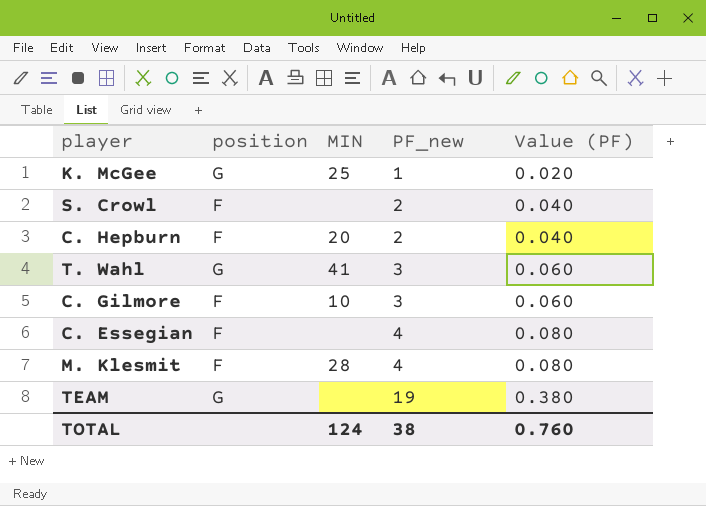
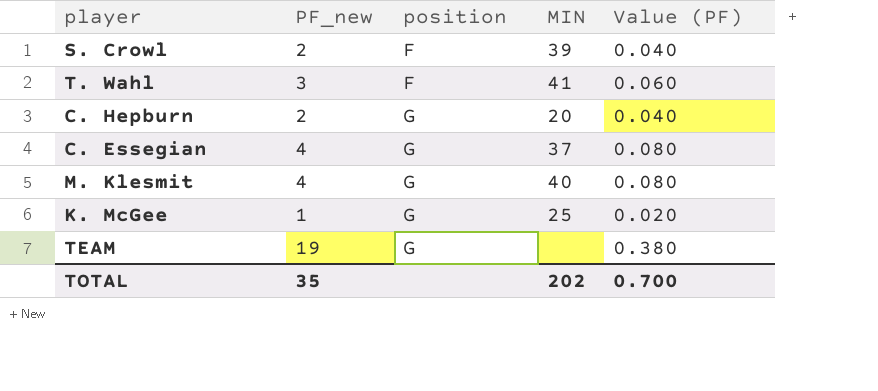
row order: PF_new ascending -> position ascending
column PF_new | position: 4 -> 2
row C. Gilmore: F | 10 | 3 | 0.060 -> none
S. Crowl | MIN: none -> 39
T. Wahl | position: G -> F
C. Hepburn | position: F -> G
C. Essegian | position: F -> G
C. Essegian | MIN: none -> 37
M. Klesmit | position: F -> G
M. Klesmit | MIN: 28 -> 40
TOTAL | PF_new: 38 -> 35
TOTAL | MIN: 124 -> 202
TOTAL | Value (PF): 0.760 -> 0.700

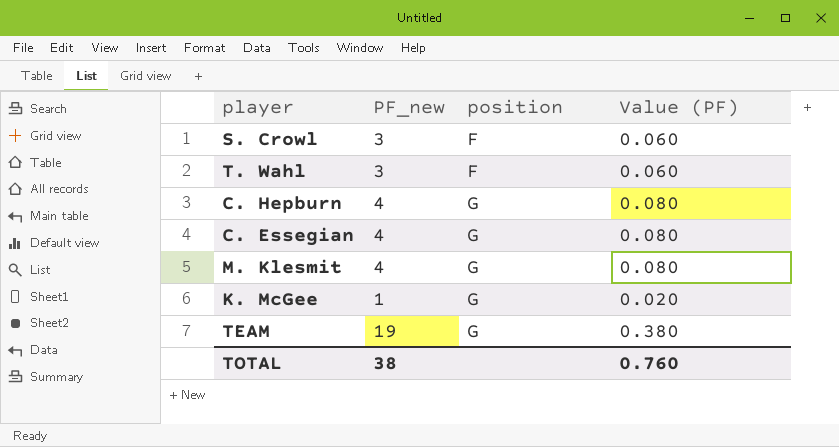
column MIN | position: 4 -> none
S. Crowl | PF_new: 2 -> 3
S. Crowl | Value (PF): 0.040 -> 0.060
C. Hepburn | PF_new: 2 -> 4
C. Hepburn | Value (PF): 0.040 -> 0.080
TOTAL | PF_new: 35 -> 38
TOTAL | Value (PF): 0.700 -> 0.760

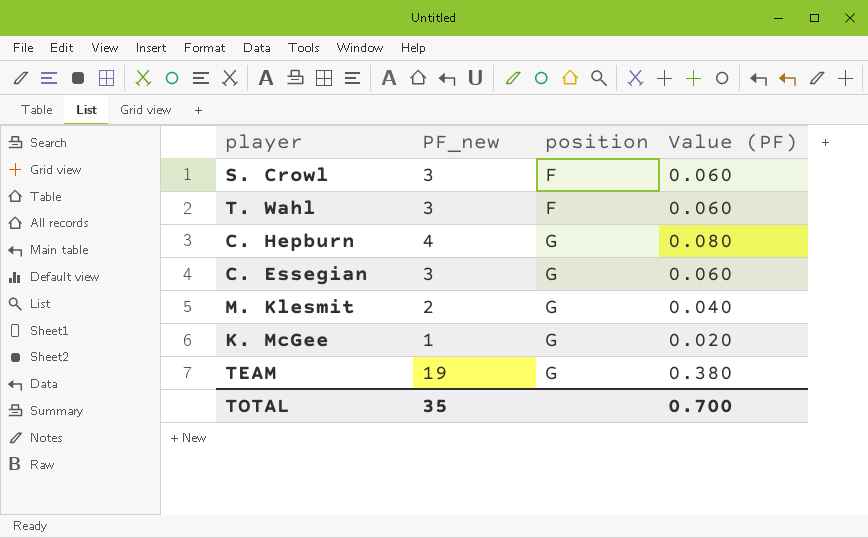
C. Essegian | PF_new: 4 -> 3
C. Essegian | Value (PF): 0.080 -> 0.060
M. Klesmit | PF_new: 4 -> 2
M. Klesmit | Value (PF): 0.080 -> 0.040
TOTAL | PF_new: 38 -> 35
TOTAL | Value (PF): 0.760 -> 0.700

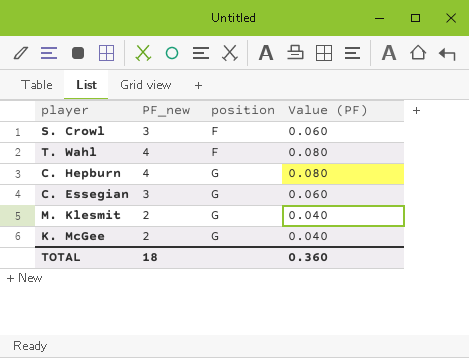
row TEAM: 19 | G | 0.380 -> none
T. Wahl | PF_new: 3 -> 4
T. Wahl | Value (PF): 0.060 -> 0.080
K. McGee | PF_new: 1 -> 2
K. McGee | Value (PF): 0.020 -> 0.040
TOTAL | PF_new: 35 -> 18
TOTAL | Value (PF): 0.700 -> 0.360

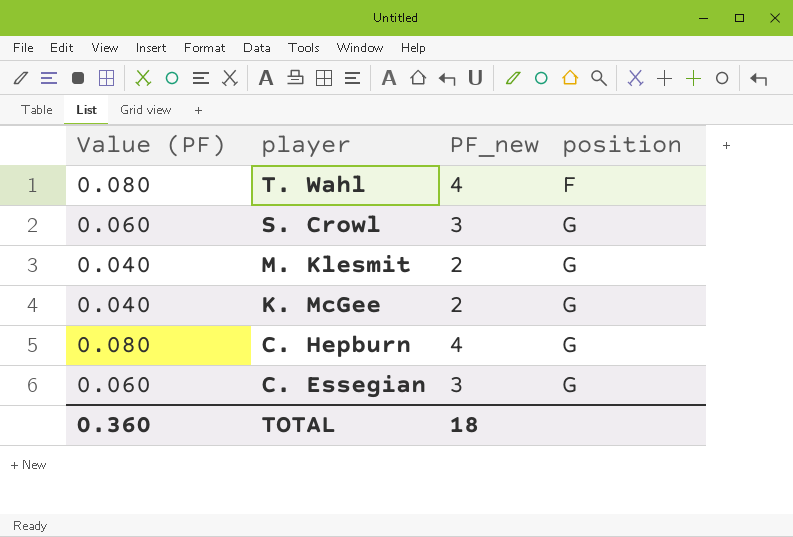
row order: position ascending -> player descending
column Value (PF) | position: 4 -> 1
S. Crowl | position: F -> G

